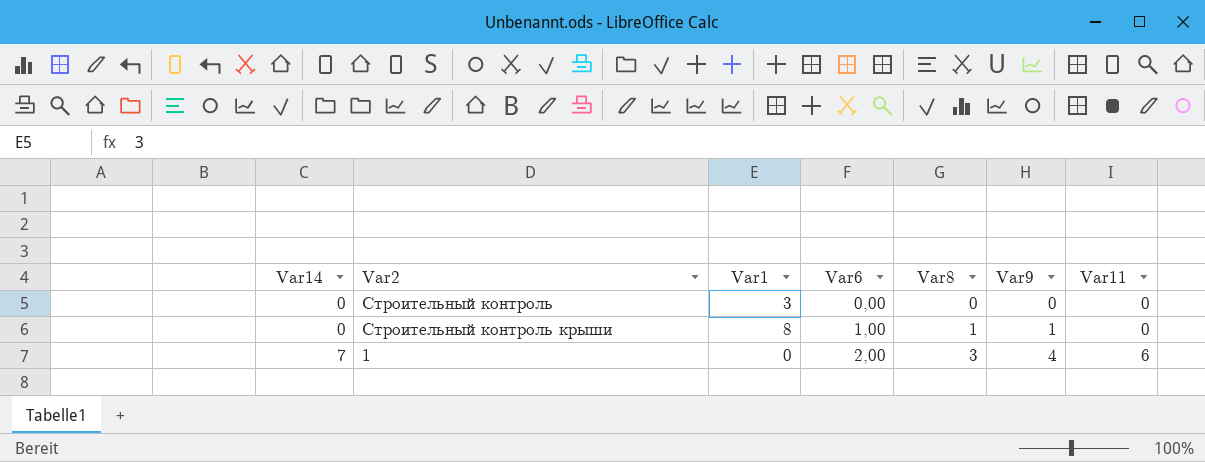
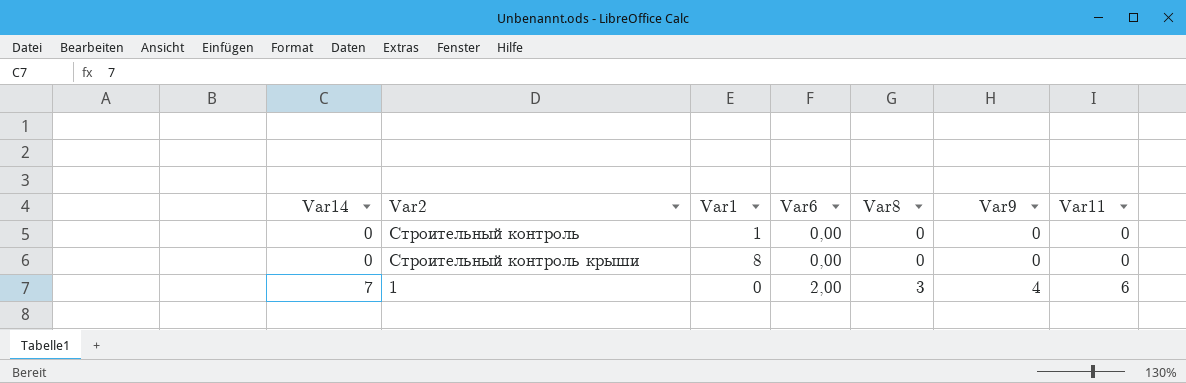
Строительный контроль | Var1: 3 -> 1
Строительный контроль крыши | Var6: 1,00 -> 0,00
Строительный контроль крыши | Var8: 1 -> 0
Строительный контроль крыши | Var9: 1 -> 0

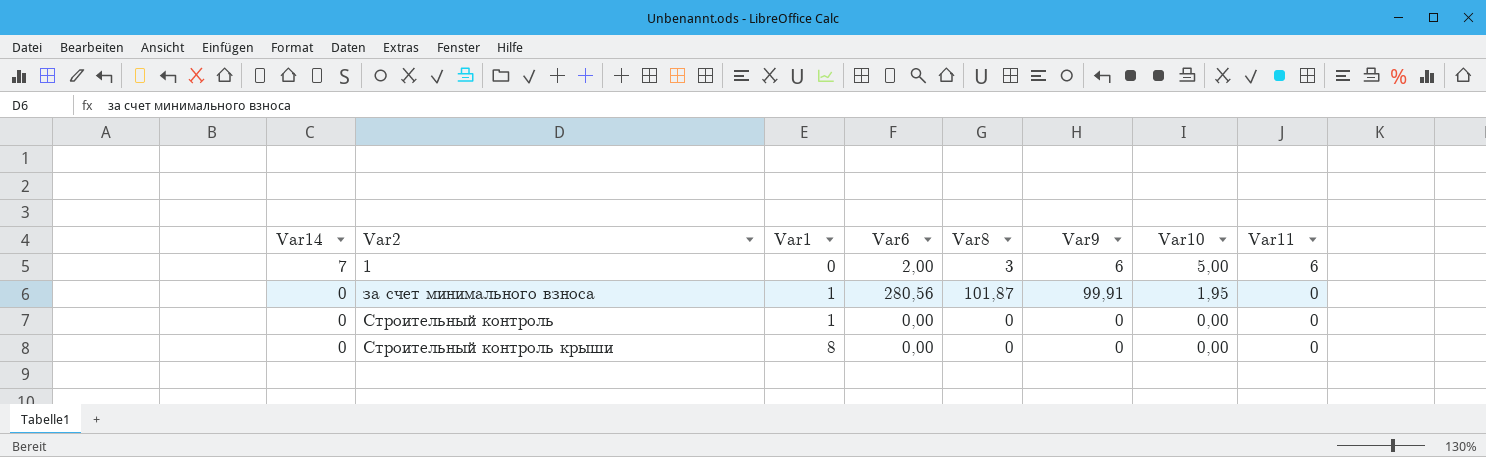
row order: Var14 ascending -> Var14 descending
column Var10 | position: none -> 7
1 | Var9: 4 -> 6
row за счет минимального взноса: none -> 0 | 1 | 280,56 | 101,87 | 99,91 | 1,95 | 0

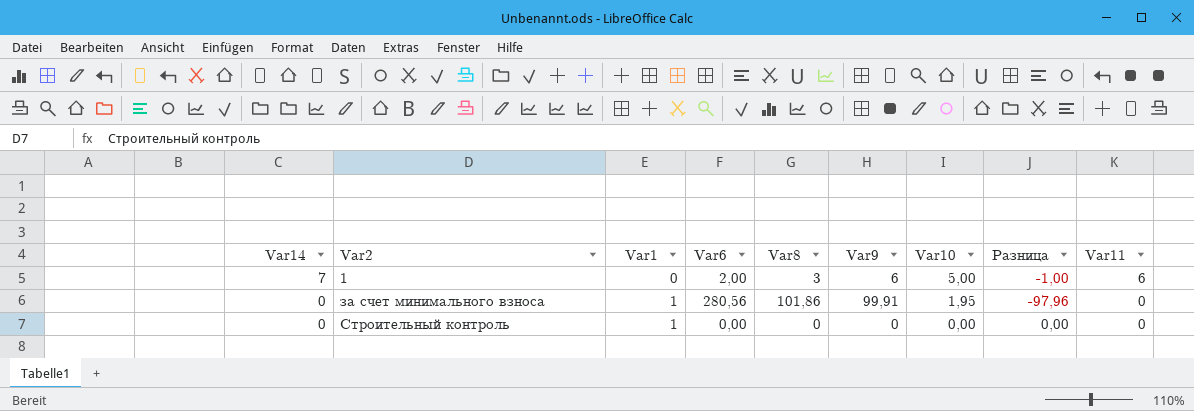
column Разница | formula: none -> [Var10] - [Var9]
row Строительный контроль крыши: 0 | 8 | 0,00 | 0 | 0 | 0,00 | 0 -> none
за счет минимального взноса | Var8: 101,87 -> 101,86

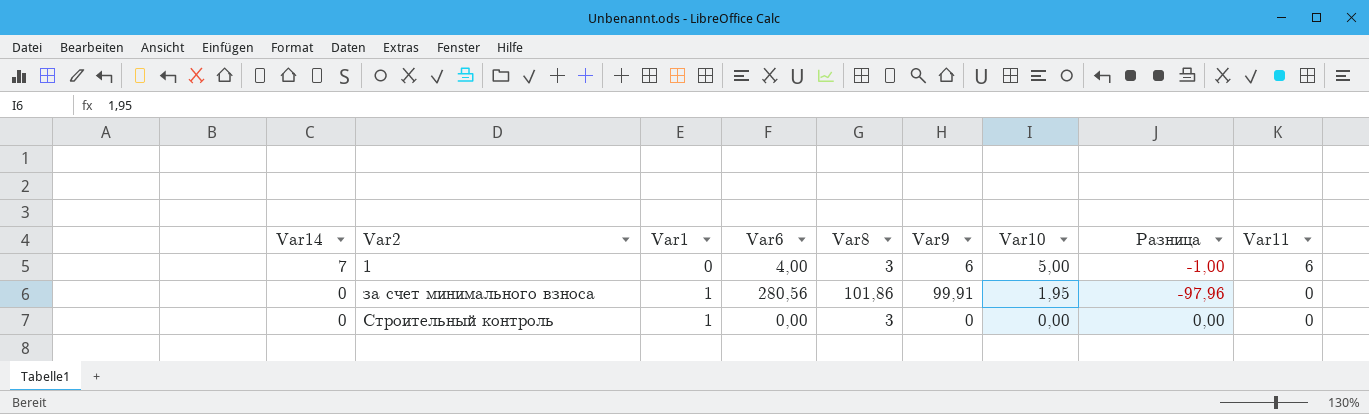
1 | Var6: 2,00 -> 4,00
Строительный контроль | Var8: 0 -> 3

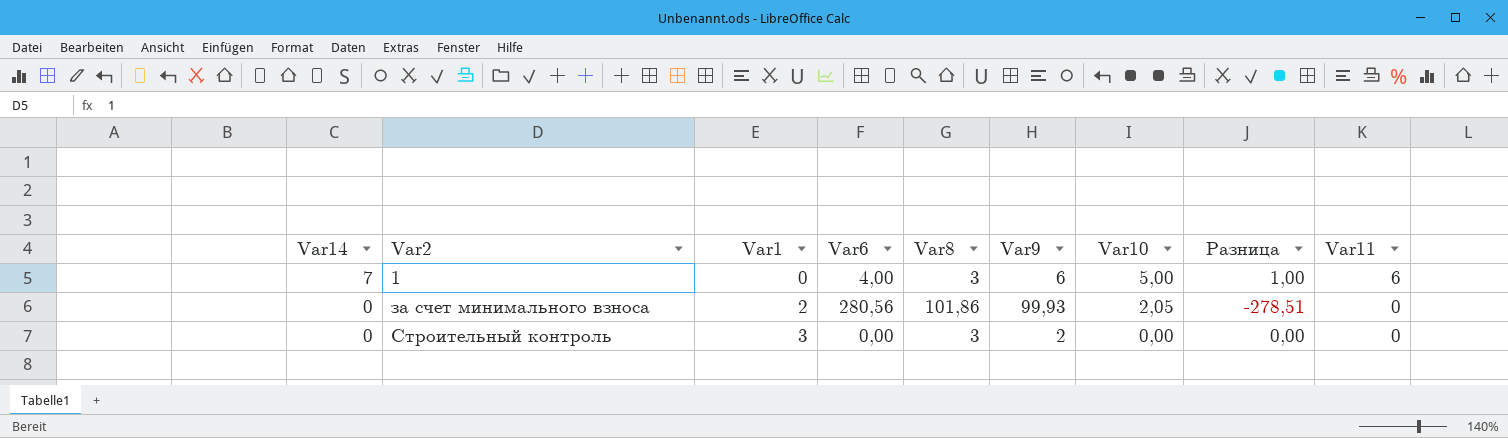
column Разница | formula: [Var10] - [Var9] -> [Var10] - [Var6]
за счет минимального взноса | Var1: 1 -> 2
за счет минимального взноса | Var9: 99,91 -> 99,93
за счет минимального взноса | Var10: 1,95 -> 2,05
Строительный контроль | Var1: 1 -> 3
Строительный контроль | Var9: 0 -> 2

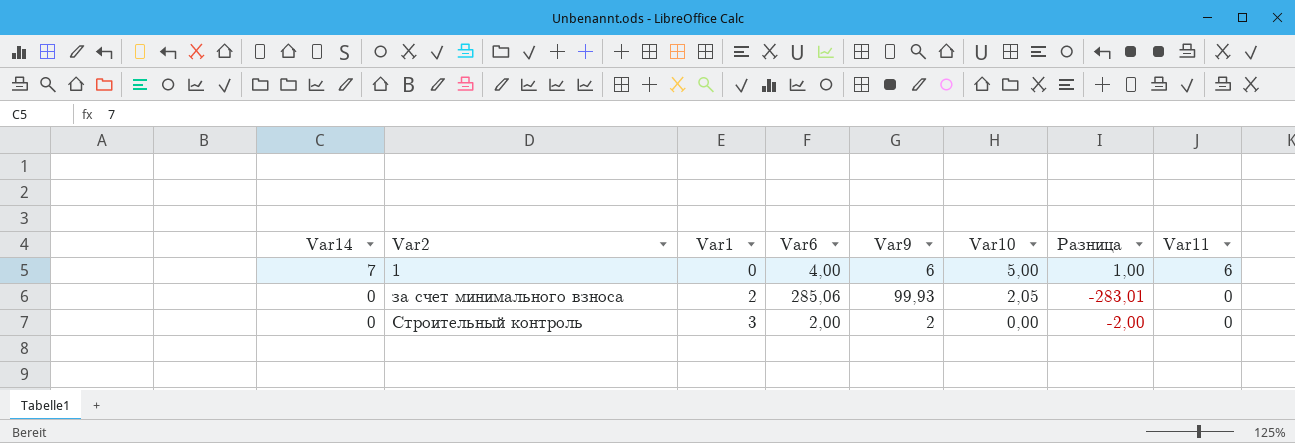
column Var8 | position: 5 -> none
за счет минимального взноса | Var6: 280,56 -> 285,06
за счет минимального взноса | Разница: -278,51 -> -283,01
Строительный контроль | Var6: 0,00 -> 2,00
Строительный контроль | Разница: 0,00 -> -2,00

